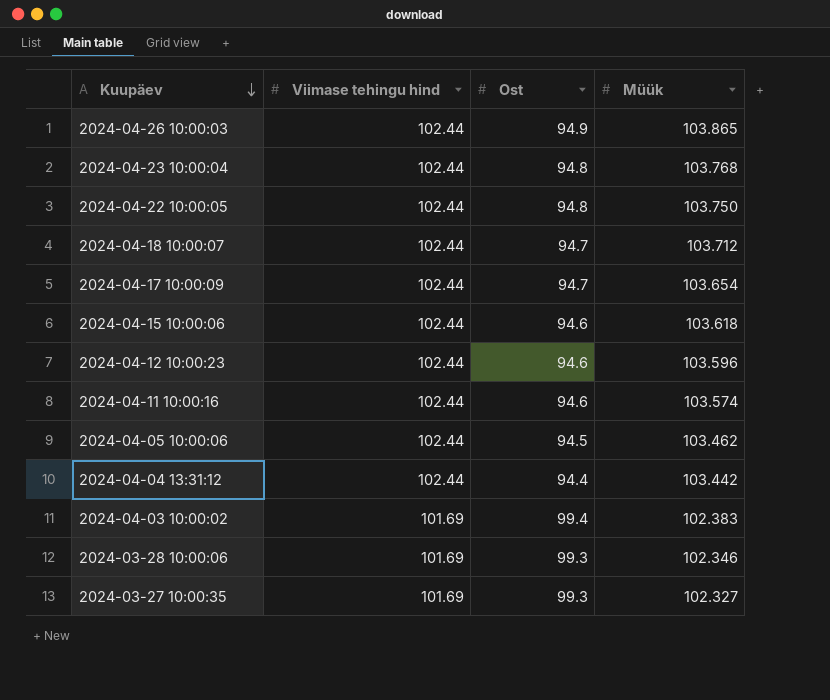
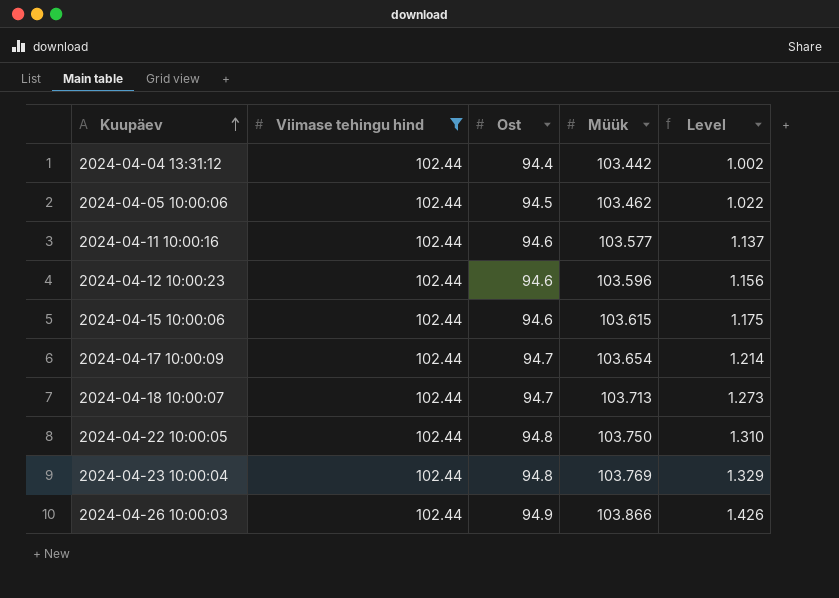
filter: none -> Viimase tehingu hind = 102.44
row order: Kuupäev descending -> Kuupäev ascending
column Level | formula: none -> [Müük] - [Viimase tehingu hind]
2024-04-11 10:00:16 | Müük: 103.574 -> 103.577
2024-04-15 10:00:06 | Müük: 103.618 -> 103.615
2024-04-18 10:00:07 | Müük: 103.712 -> 103.713
2024-04-23 10:00:04 | Müük: 103.768 -> 103.769
2024-04-26 10:00:03 | Müük: 103.865 -> 103.866

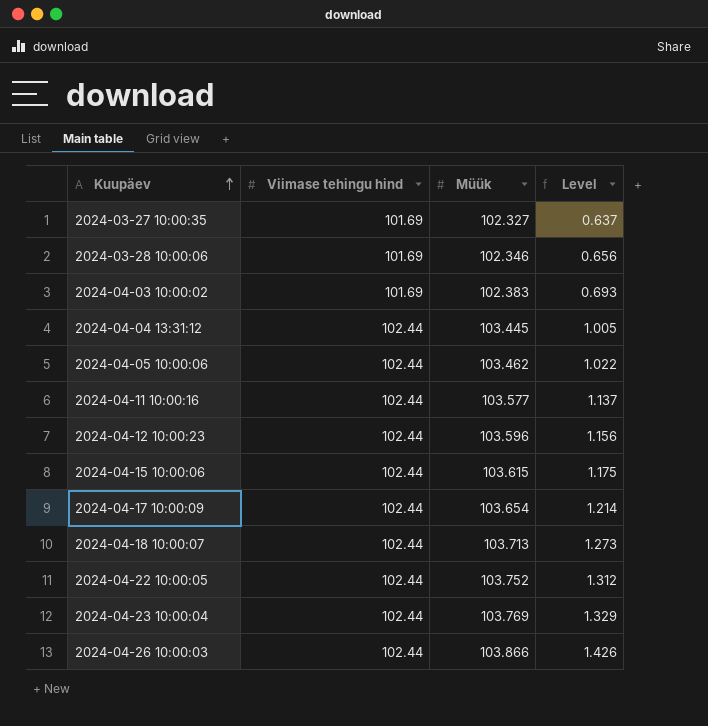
filter: Viimase tehingu hind = 102.44 -> none
column Ost | position: 3 -> none
2024-04-04 13:31:12 | Müük: 103.442 -> 103.445
2024-04-04 13:31:12 | Level: 1.002 -> 1.005
2024-04-22 10:00:05 | Müük: 103.750 -> 103.752
2024-04-22 10:00:05 | Level: 1.310 -> 1.312

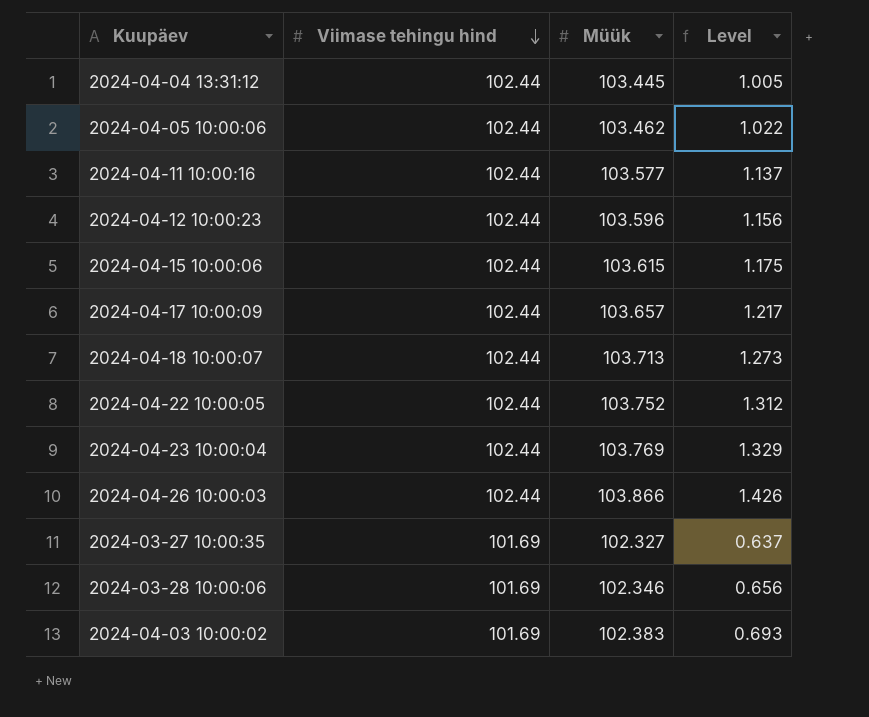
row order: Kuupäev ascending -> Viimase tehingu hind descending
2024-04-17 10:00:09 | Müük: 103.654 -> 103.657
2024-04-17 10:00:09 | Level: 1.214 -> 1.217

